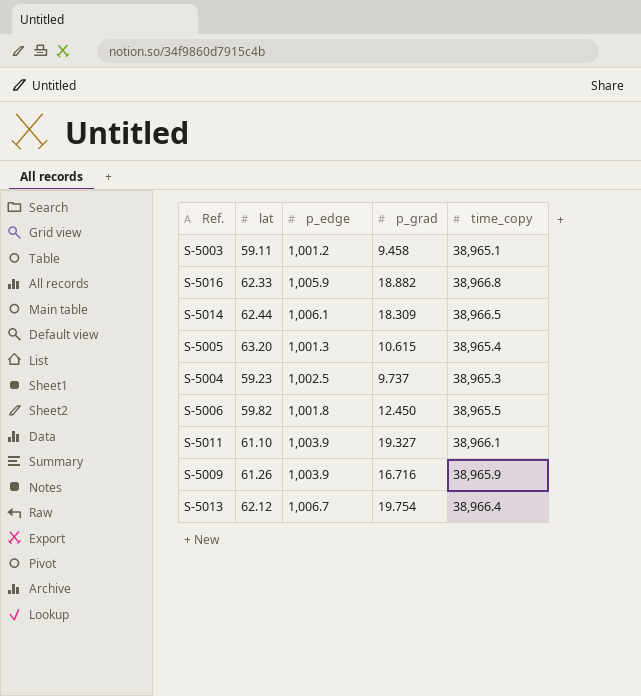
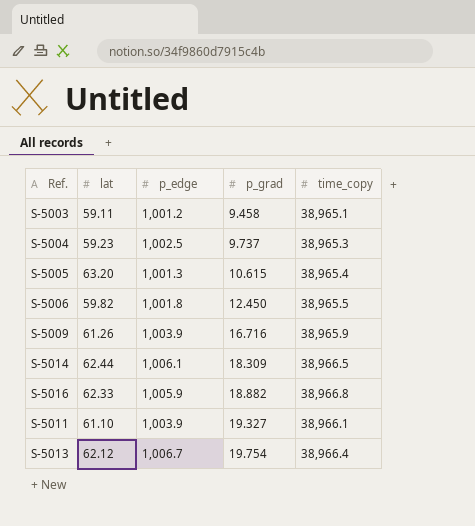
row order: none -> p_grad ascending

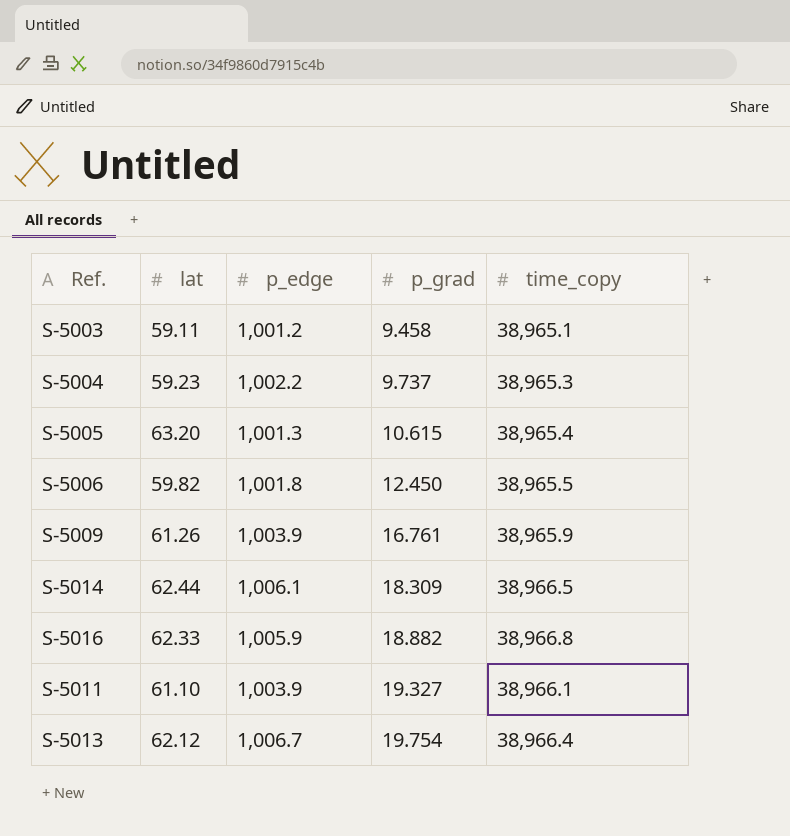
S-5004 | p_edge: 1,002.5 -> 1,002.2
S-5009 | p_grad: 16.716 -> 16.761

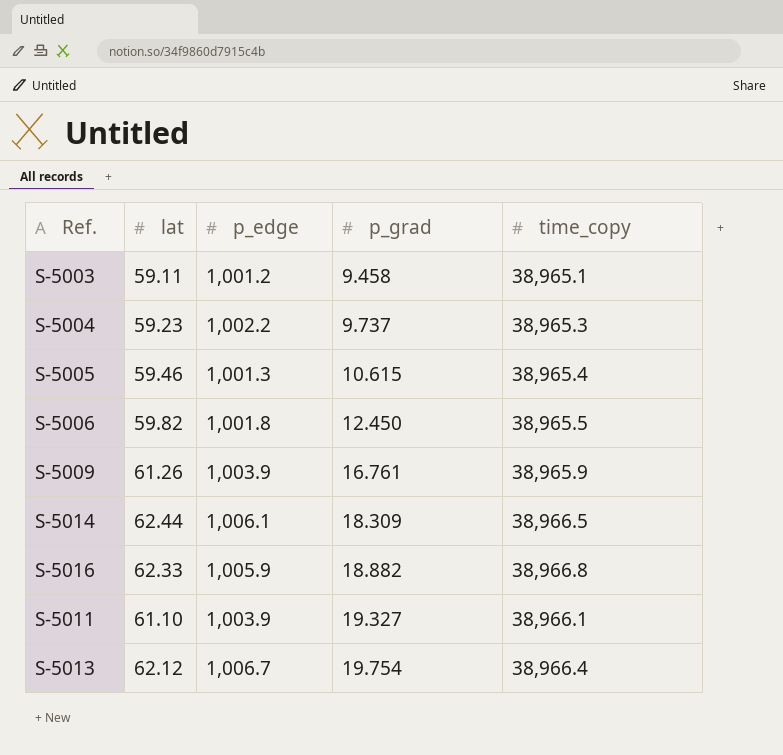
S-5005 | lat: 63.20 -> 59.46

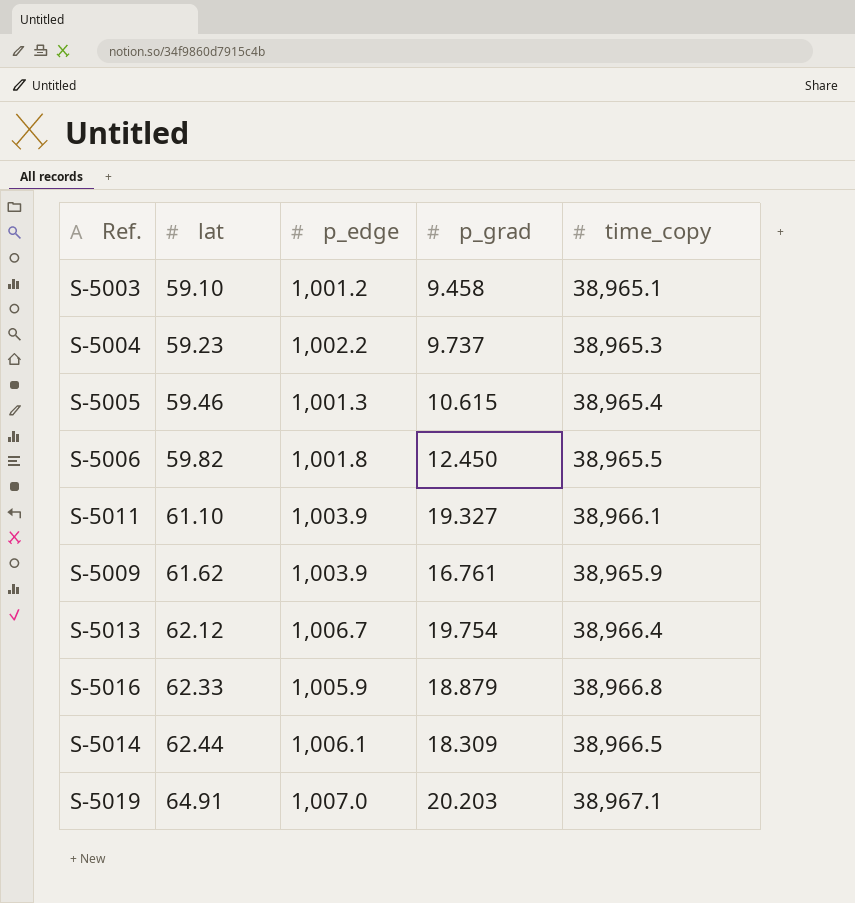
row order: p_grad ascending -> lat ascending
S-5003 | lat: 59.11 -> 59.10
S-5009 | lat: 61.26 -> 61.62
S-5016 | p_grad: 18.882 -> 18.879
row S-5019: none -> 64.91 | 1,007.0 | 20.203 | 38,967.1

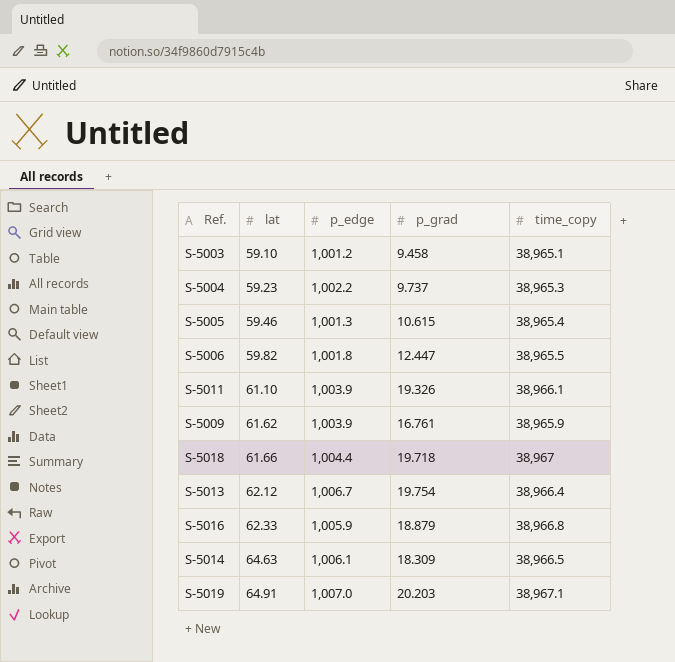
S-5006 | p_grad: 12.450 -> 12.447
S-5011 | p_grad: 19.327 -> 19.326
row S-5018: none -> 61.66 | 1,004.4 | 19.718 | 38,967
S-5014 | lat: 62.44 -> 64.63

